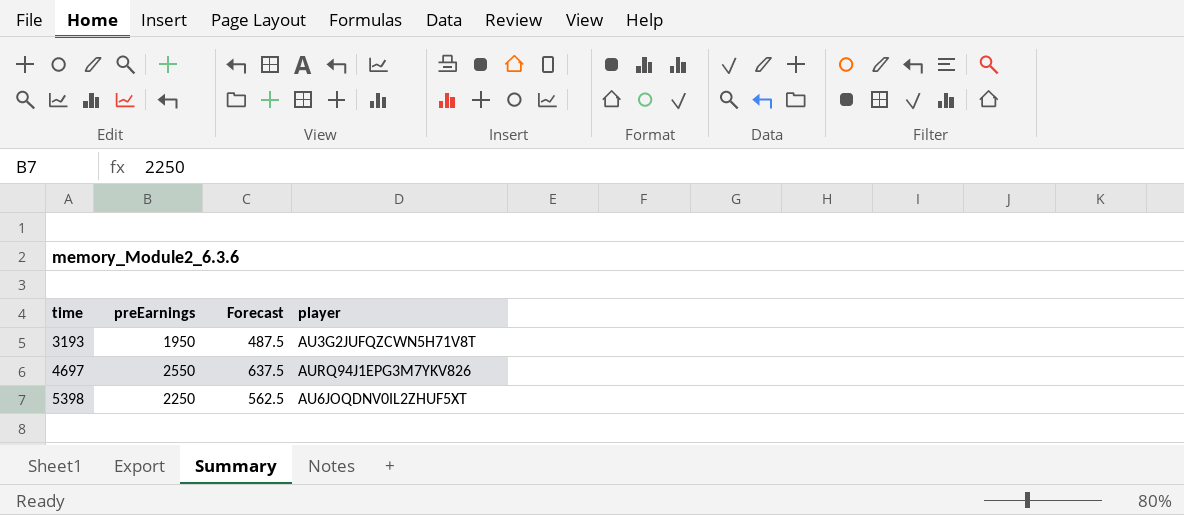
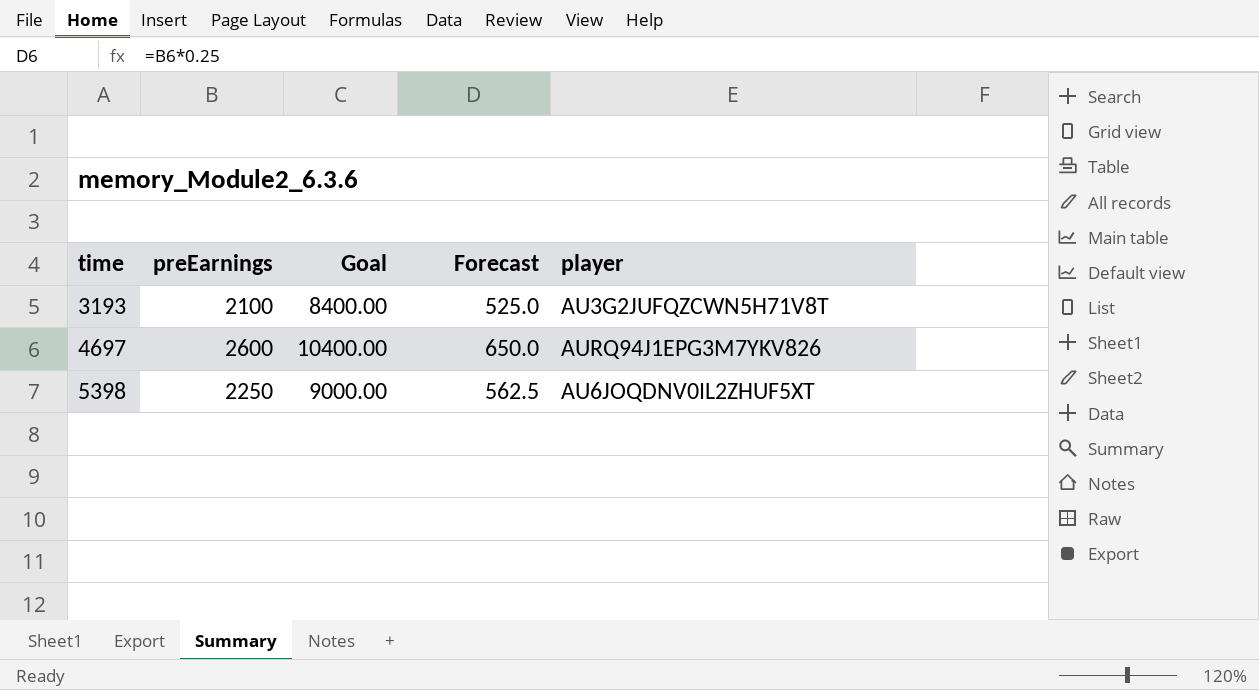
column Goal | formula: none -> [preEarnings] * 4
3193 | preEarnings: 1950 -> 2100
3193 | Forecast: 487.5 -> 525.0
4697 | preEarnings: 2550 -> 2600
4697 | Forecast: 637.5 -> 650.0

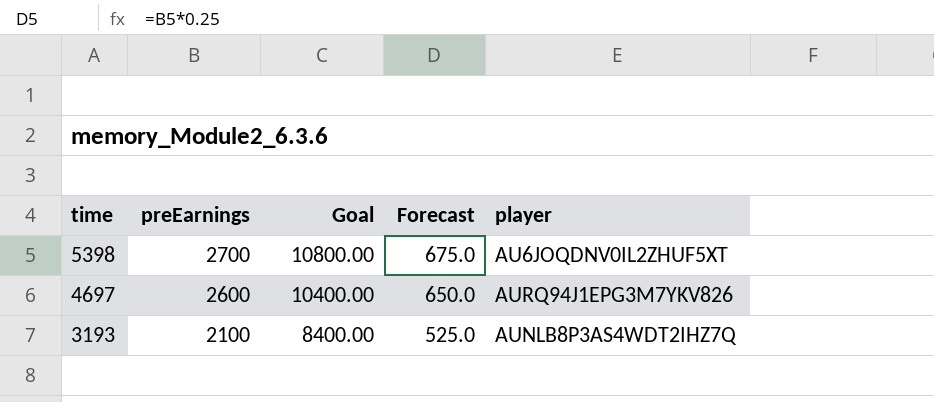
row order: time ascending -> time descending
5398 | preEarnings: 2250 -> 2700
5398 | Goal: 9000.00 -> 10800.00
5398 | Forecast: 562.5 -> 675.0
3193 | player: AU3G2JUFQZCWN5H71V8T -> AUNLB8P3AS4WDT2IHZ7Q

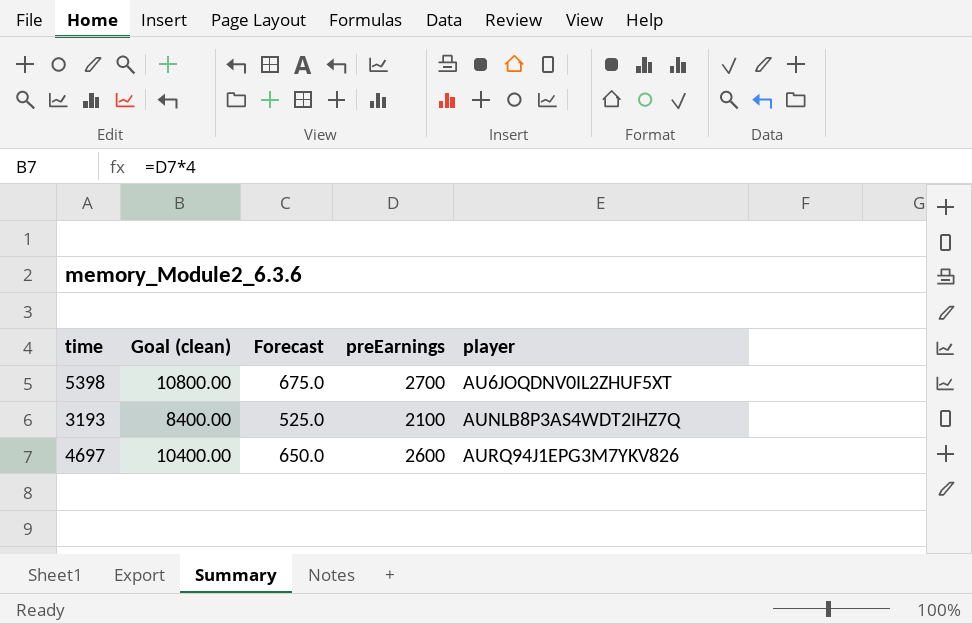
row order: time descending -> player ascending
column name: Goal -> Goal (clean)
column preEarnings | position: 2 -> 4

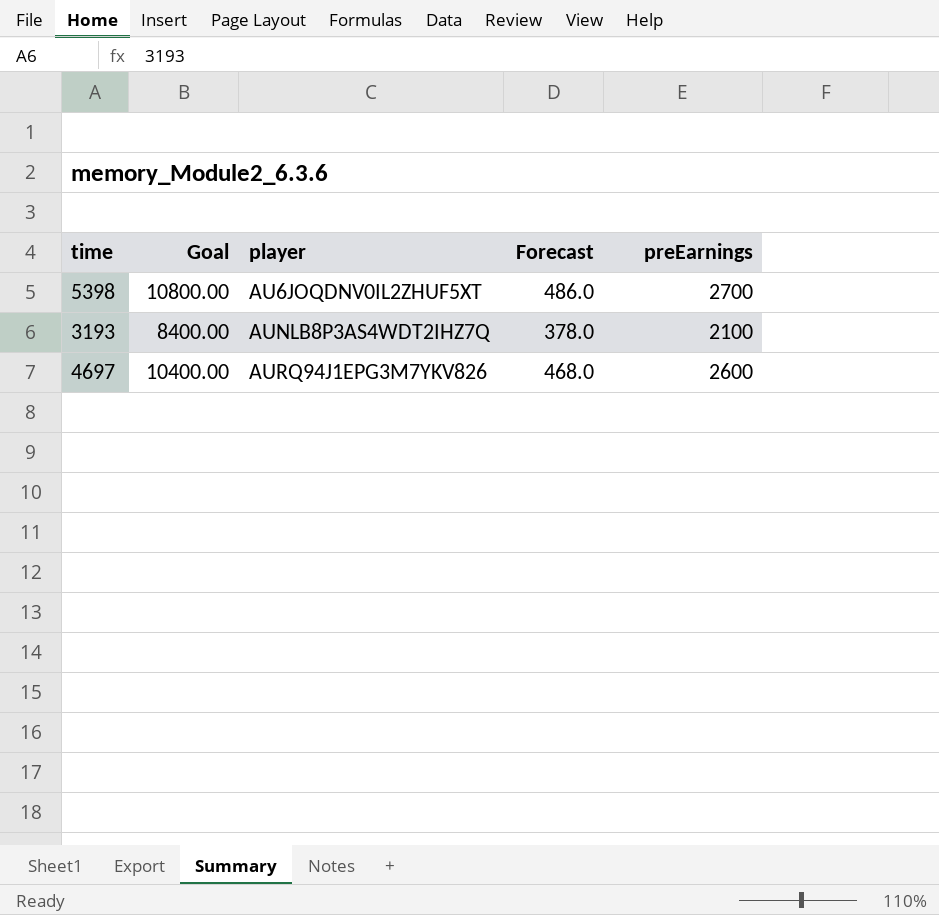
column name: Goal (clean) -> Goal
column player | position: 5 -> 3
column Forecast | formula: [preEarnings] * 0.25 -> [preEarnings] * 0.18

